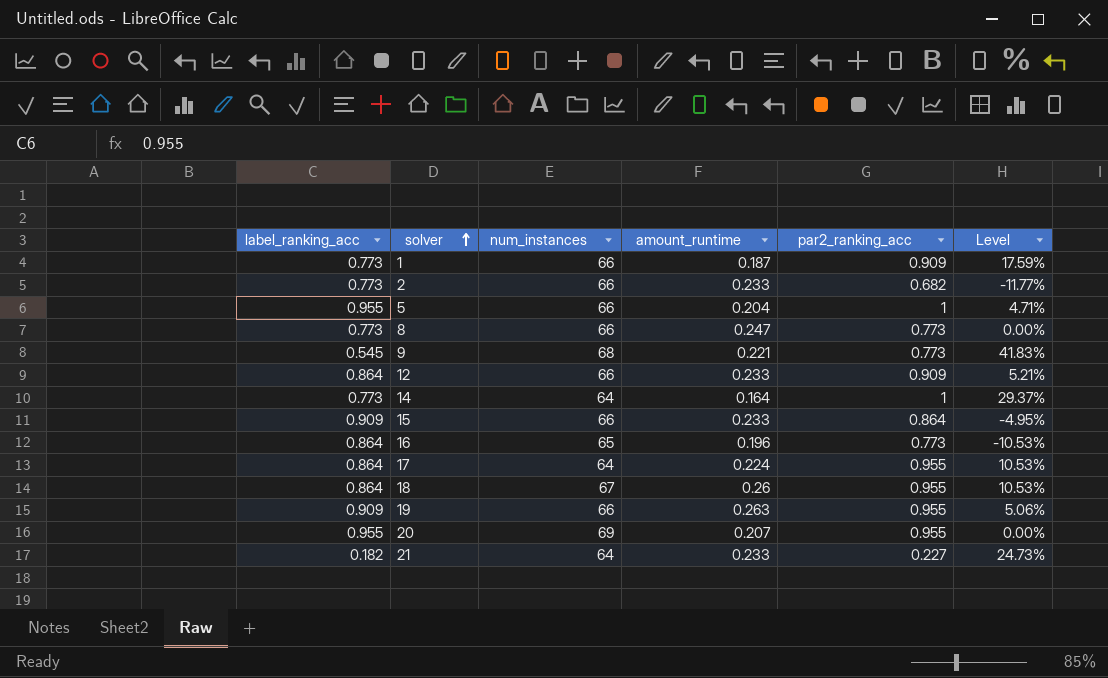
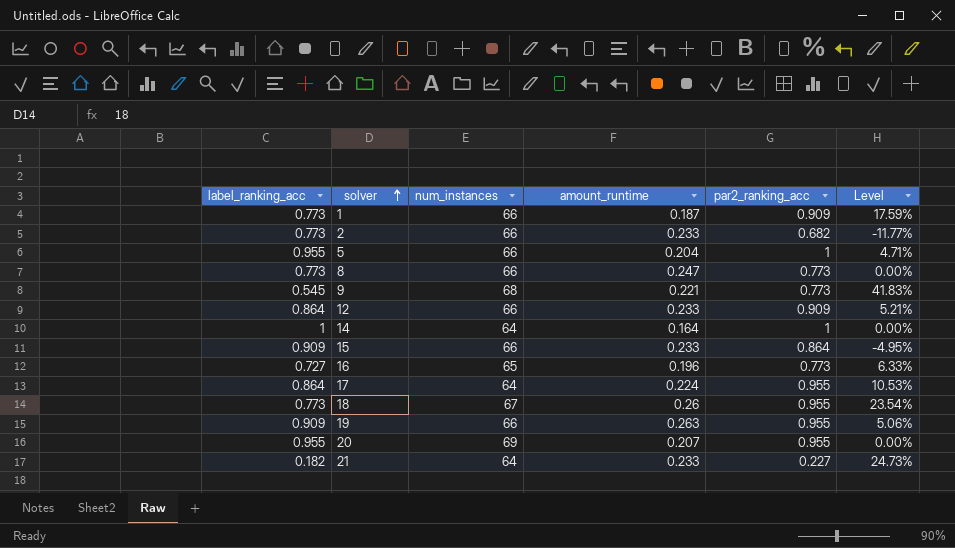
14 | label_ranking_acc: 0.773 -> 1
14 | Level: 29.37% -> 0.00%
16 | label_ranking_acc: 0.864 -> 0.727
16 | Level: -10.53% -> 6.33%
18 | label_ranking_acc: 0.864 -> 0.773
18 | Level: 10.53% -> 23.54%

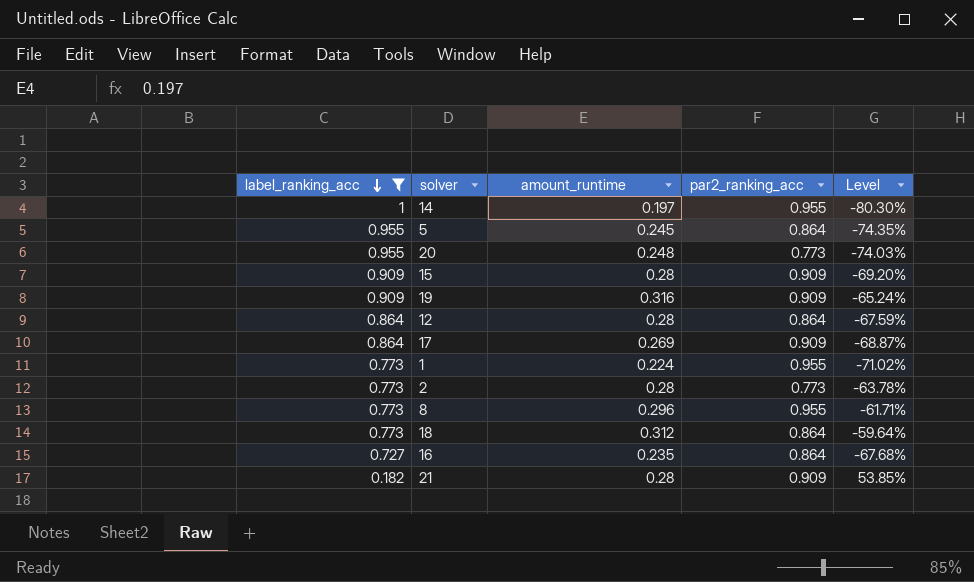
filter: none -> label_ranking_acc != 0.545
row order: solver ascending -> label_ranking_acc descending
column num_instances | position: 3 -> none
column Level | formula: ([par2_ranking_acc] - [label_ranking_acc]) / [label_ranking_acc] -> ([amount_runtime] - [label_ranking_acc]) / [label_ranking_acc]
14 | amount_runtime: 0.164 -> 0.197
14 | par2_ranking_acc: 1 -> 0.955
5 | amount_runtime: 0.204 -> 0.245
5 | par2_ranking_acc: 1 -> 0.864
20 | amount_runtime: 0.207 -> 0.248
20 | par2_ranking_acc: 0.955 -> 0.773
15 | amount_runtime: 0.233 -> 0.28
15 | par2_ranking_acc: 0.864 -> 0.909
19 | amount_runtime: 0.263 -> 0.316
19 | par2_ranking_acc: 0.955 -> 0.909
12 | amount_runtime: 0.233 -> 0.28
12 | par2_ranking_acc: 0.909 -> 0.864
17 | amount_runtime: 0.224 -> 0.269
17 | par2_ranking_acc: 0.955 -> 0.909
1 | amount_runtime: 0.187 -> 0.224
1 | par2_ranking_acc: 0.909 -> 0.955
2 | amount_runtime: 0.233 -> 0.28
2 | par2_ranking_acc: 0.682 -> 0.773
8 | amount_runtime: 0.247 -> 0.296
8 | par2_ranking_acc: 0.773 -> 0.955
18 | amount_runtime: 0.26 -> 0.312
18 | par2_ranking_acc: 0.955 -> 0.864
16 | amount_runtime: 0.196 -> 0.235
16 | par2_ranking_acc: 0.773 -> 0.864
21 | amount_runtime: 0.233 -> 0.28
21 | par2_ranking_acc: 0.227 -> 0.909

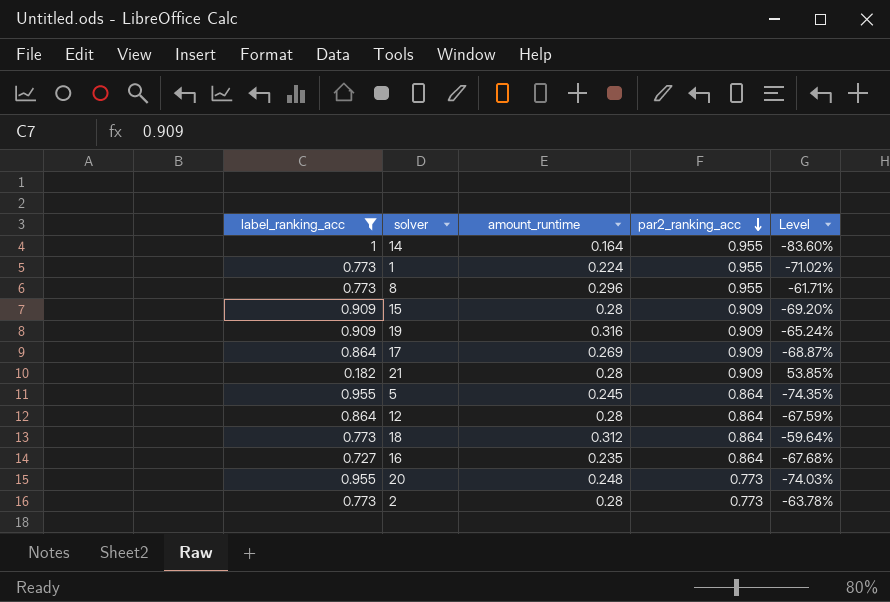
row order: label_ranking_acc descending -> par2_ranking_acc descending
14 | amount_runtime: 0.197 -> 0.164
14 | Level: -80.30% -> -83.60%

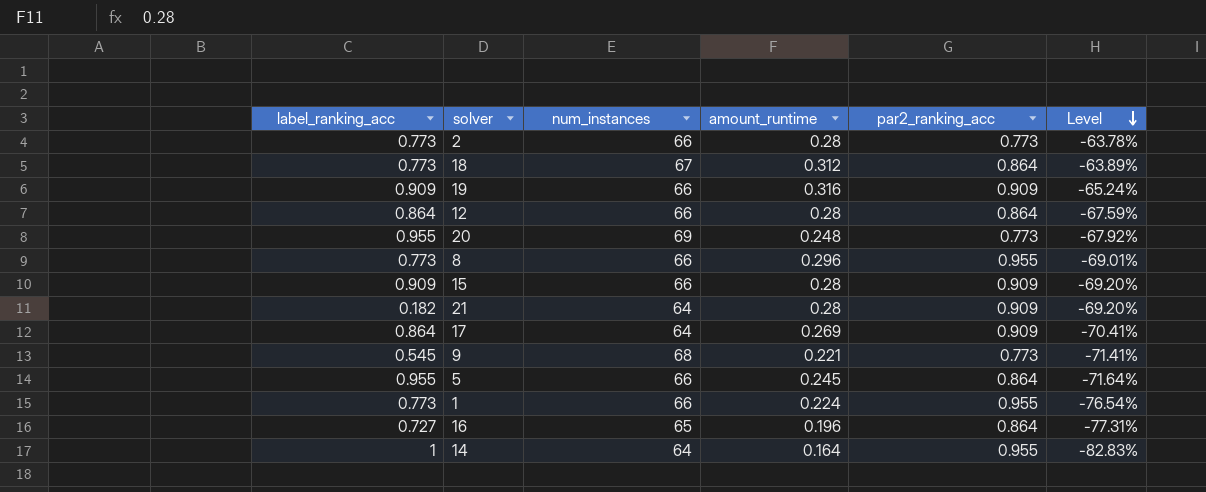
filter: label_ranking_acc != 0.545 -> none
row order: par2_ranking_acc descending -> Level descending
column num_instances | position: none -> 3
column Level | formula: ([amount_runtime] - [label_ranking_acc]) / [label_ranking_acc] -> ([amount_runtime] - [par2_ranking_acc]) / [par2_ranking_acc]
16 | amount_runtime: 0.235 -> 0.196

